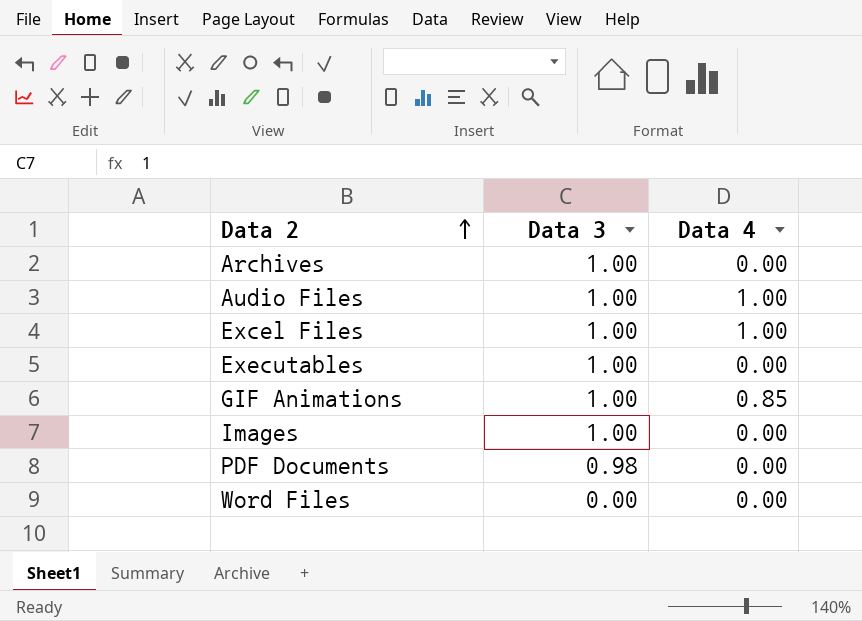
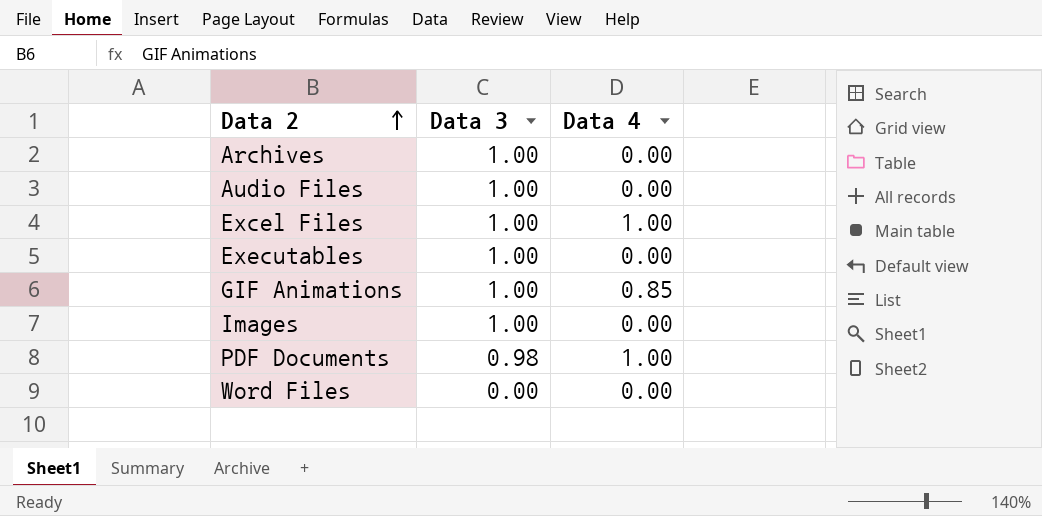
Audio Files | Data 4: 1.00 -> 0.00
PDF Documents | Data 4: 0.00 -> 1.00

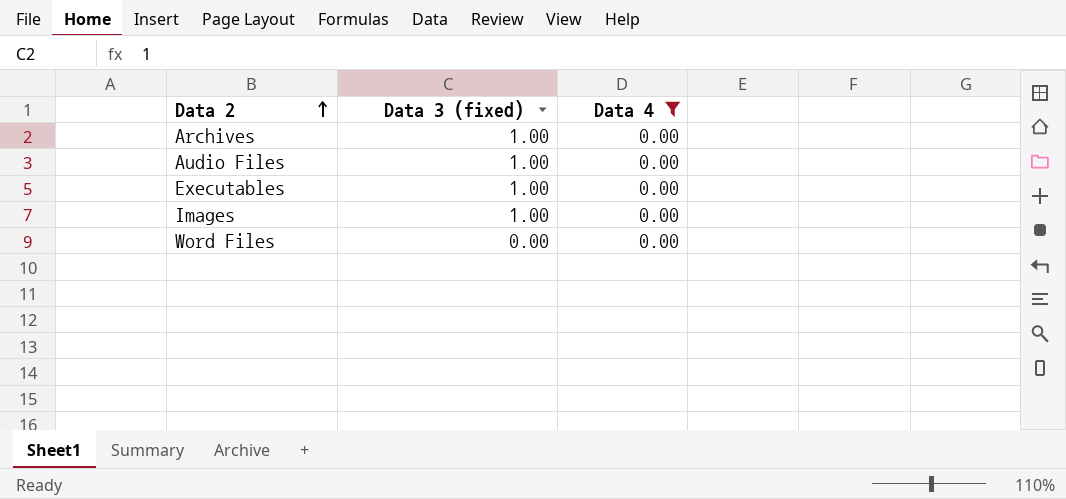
filter: none -> Data 4 = 0.00
column name: Data 3 -> Data 3 (fixed)

